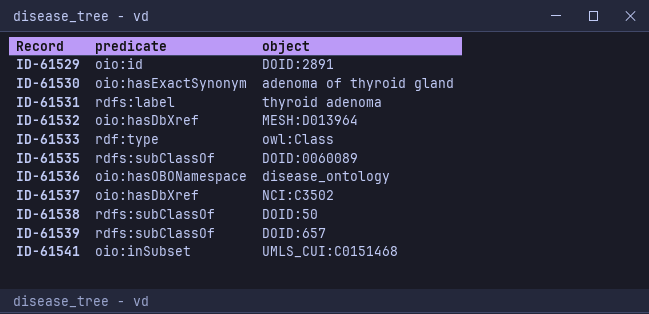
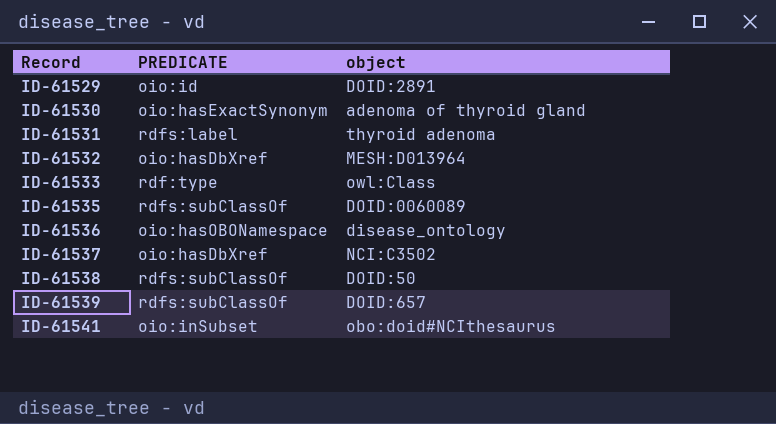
column name: predicate -> PREDICATE
ID-61541 | object: UMLS_CUI:C0151468 -> obo:doid#NCIthesaurus

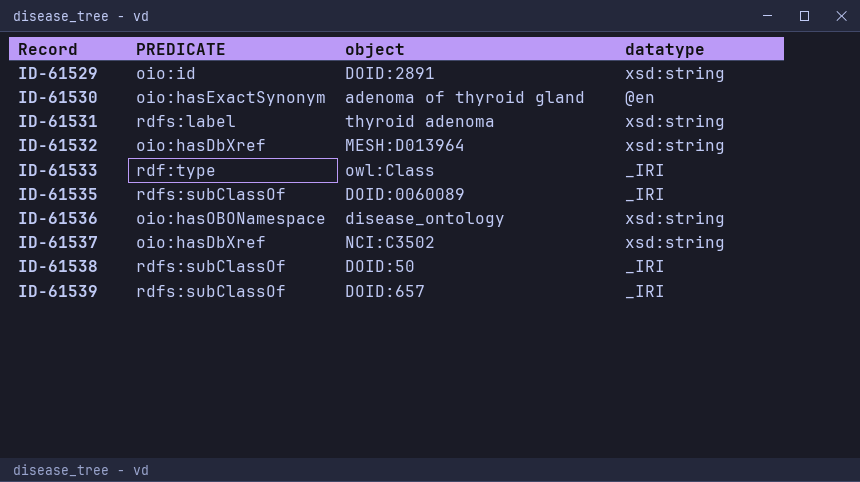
column datatype | position: none -> 4
row ID-61541: oio:inSubset | obo:doid#NCIthesaurus -> none

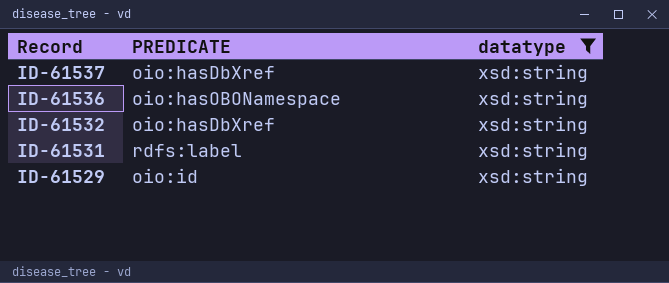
filter: none -> datatype = xsd:string
row order: Record ascending -> Record descending
column object | position: 3 -> none

